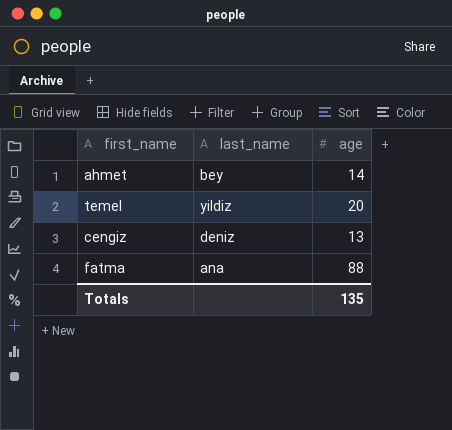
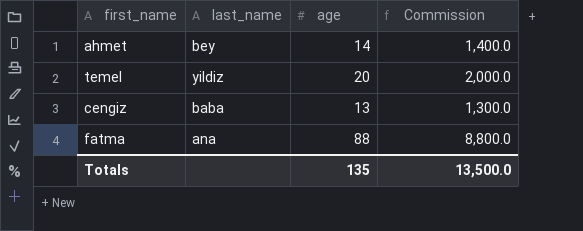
column Commission | formula: none -> [age] * 100
cengiz | last_name: deniz -> baba

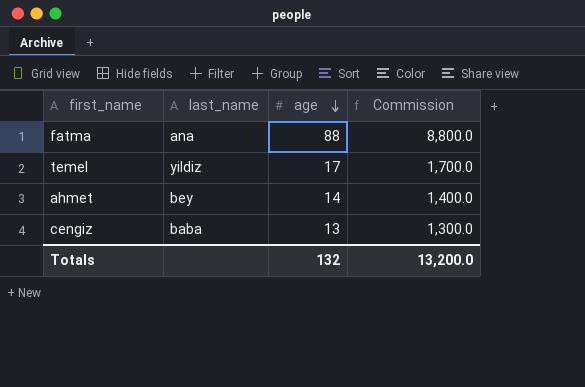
row order: none -> age descending
temel | age: 20 -> 17
temel | Commission: 2,000.0 -> 1,700.0
Totals | age: 135 -> 132
Totals | Commission: 13,500.0 -> 13,200.0

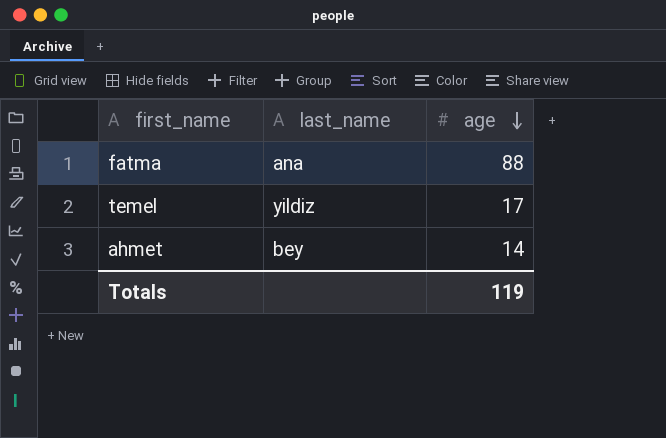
column Commission | formula: [age] * 100 -> none
row cengiz: baba | 13 | 1,300.0 -> none
Totals | age: 132 -> 119

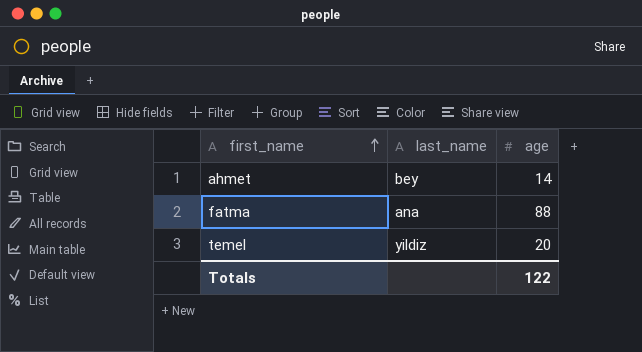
row order: age descending -> first_name ascending
temel | age: 17 -> 20
Totals | age: 119 -> 122

